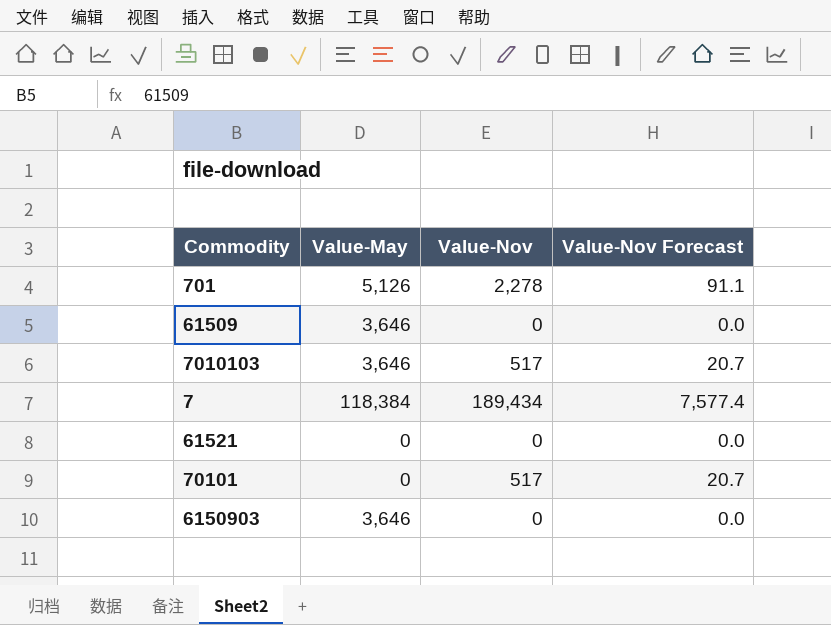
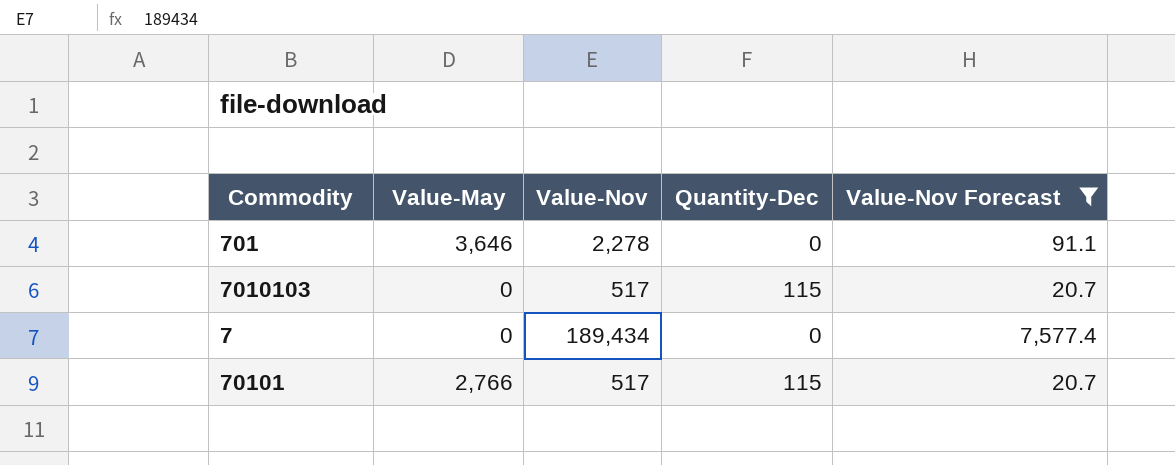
filter: none -> Value-Nov Forecast != 0.0
column Quantity-Dec | position: none -> 4
701 | Value-May: 5,126 -> 3,646
7010103 | Value-May: 3,646 -> 0
7 | Value-May: 118,384 -> 0
70101 | Value-May: 0 -> 2,766

